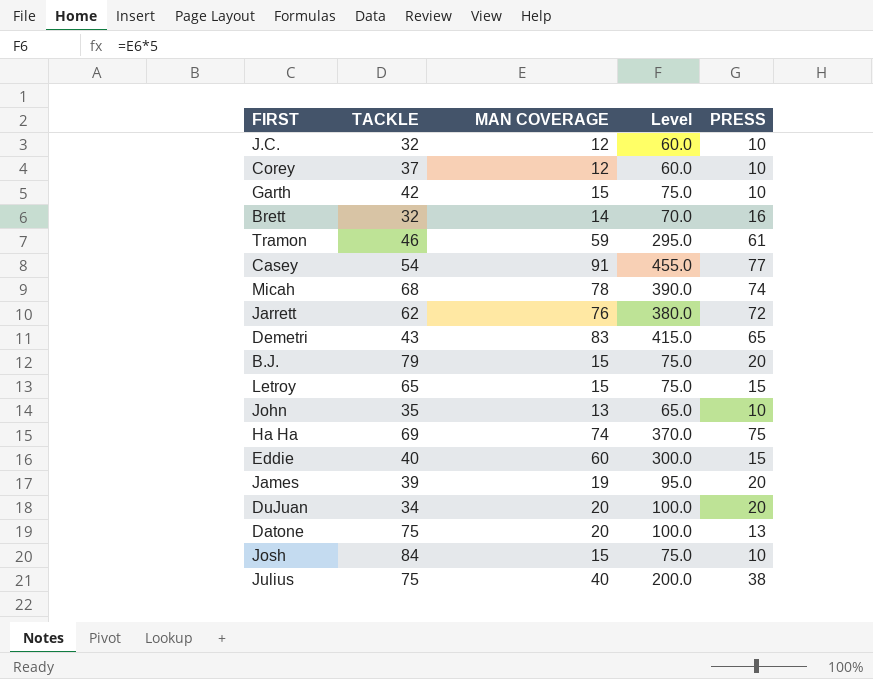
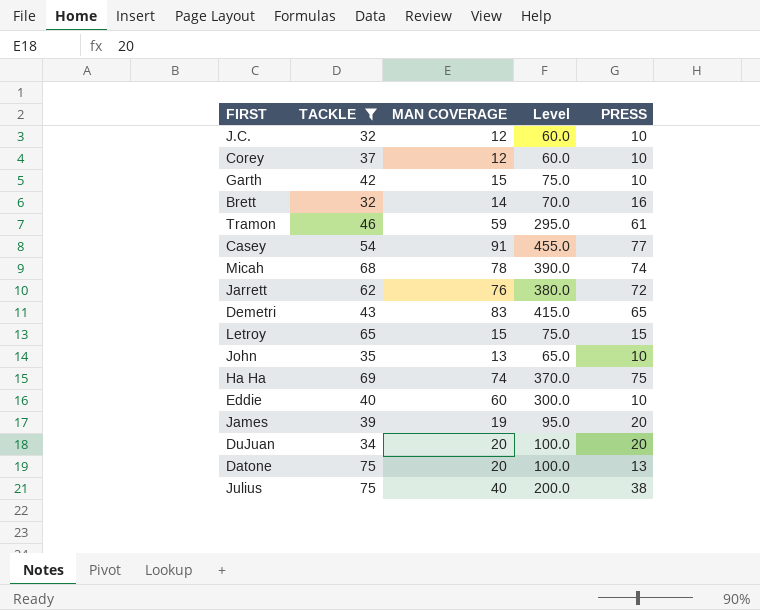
filter: none -> TACKLE <= 75
Eddie | PRESS: 15 -> 10

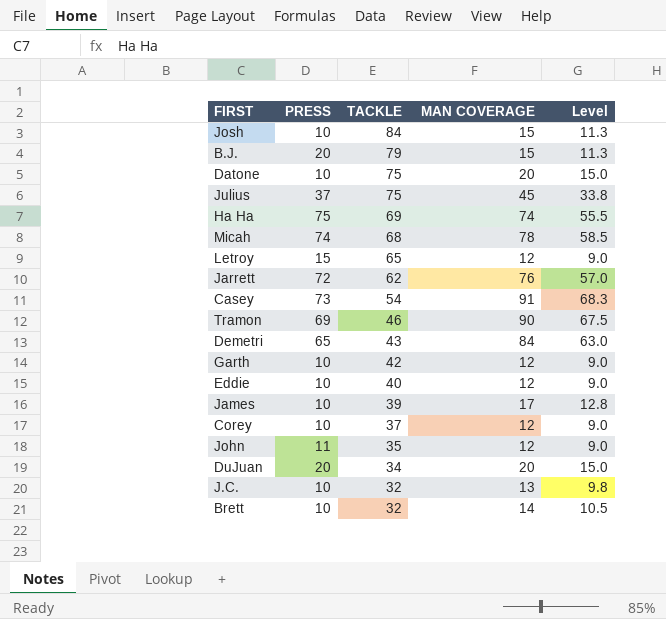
filter: TACKLE <= 75 -> none
row order: none -> TACKLE descending
column PRESS | position: 5 -> 2
column Level | formula: [MAN COVERAGE] * 5 -> [MAN COVERAGE] * 0.75
Datone | PRESS: 13 -> 10
Julius | PRESS: 38 -> 37
Julius | MAN COVERAGE: 40 -> 45
Letroy | MAN COVERAGE: 15 -> 12
Casey | PRESS: 77 -> 73
Tramon | PRESS: 61 -> 69
Tramon | MAN COVERAGE: 59 -> 90
Demetri | MAN COVERAGE: 83 -> 84
Garth | MAN COVERAGE: 15 -> 12
Eddie | MAN COVERAGE: 60 -> 12
James | PRESS: 20 -> 10
James | MAN COVERAGE: 19 -> 17
John | PRESS: 10 -> 11
John | MAN COVERAGE: 13 -> 12
J.C. | MAN COVERAGE: 12 -> 13
Brett | PRESS: 16 -> 10

